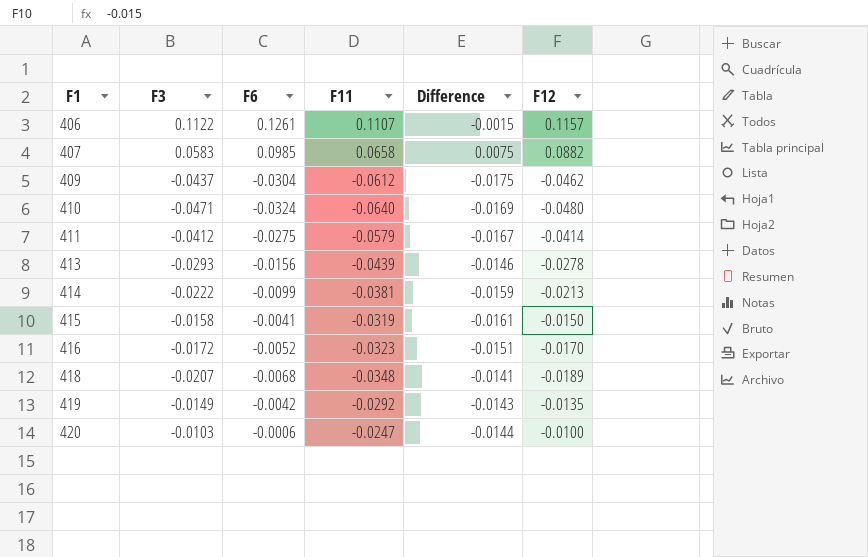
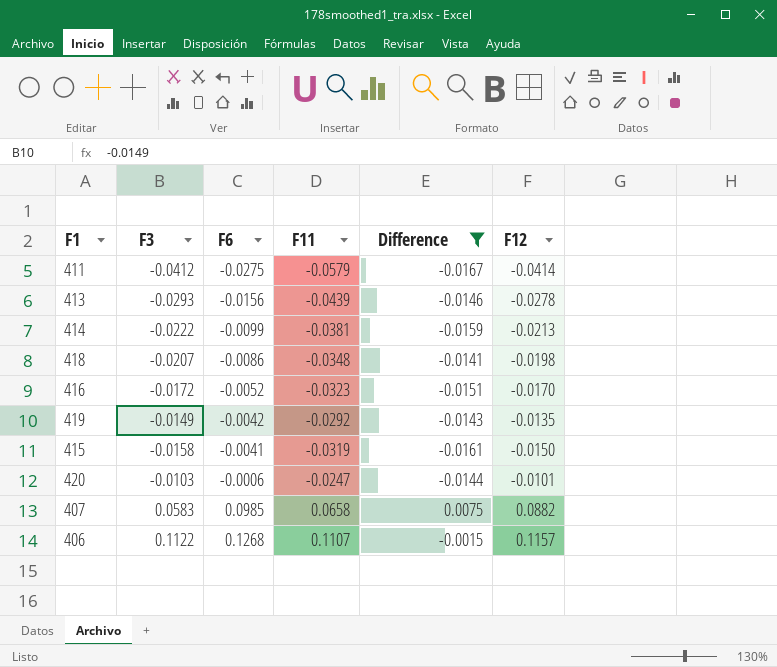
filter: none -> Difference >= -0.0167
row order: F1 ascending -> F6 ascending
418 | F6: -0.0068 -> -0.0086
418 | F12: -0.0189 -> -0.0198
420 | F12: -0.0100 -> -0.0101
406 | F6: 0.1261 -> 0.1268

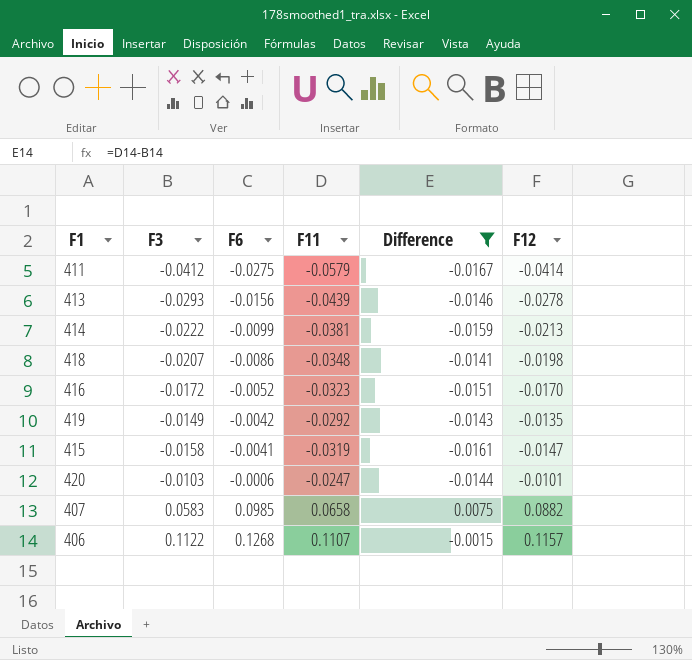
415 | F12: -0.0150 -> -0.0147

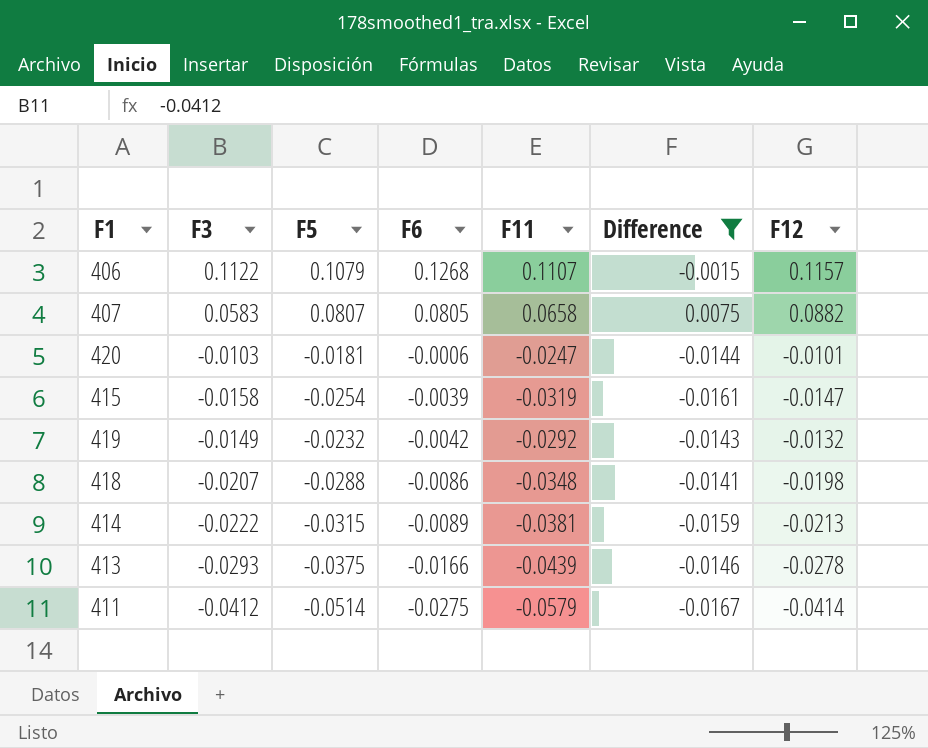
row order: F6 ascending -> F6 descending
column F5 | position: none -> 3
row 416: -0.0172 | -0.0052 | -0.0323 | -0.0151 | -0.0170 -> none
407 | F6: 0.0985 -> 0.0805
415 | F6: -0.0041 -> -0.0039
419 | F12: -0.0135 -> -0.0132
414 | F6: -0.0099 -> -0.0089
413 | F6: -0.0156 -> -0.0166

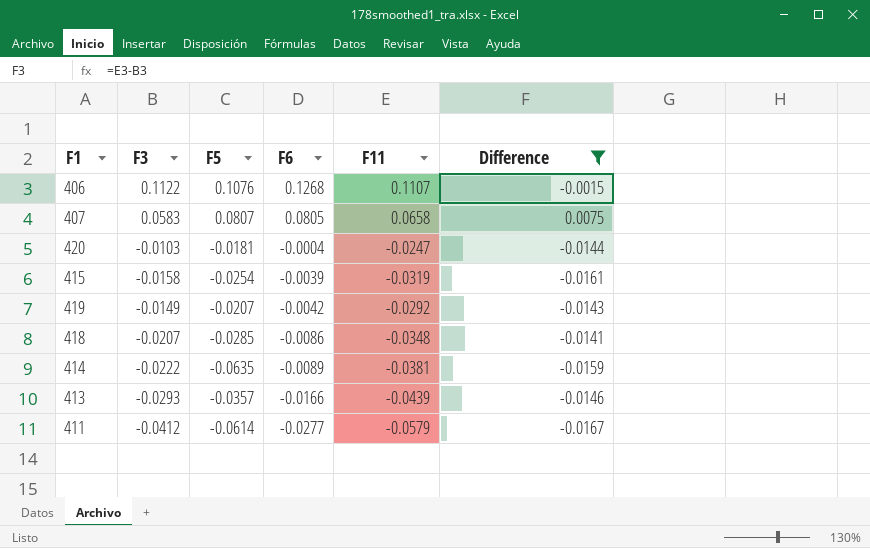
column F12 | position: 7 -> none
406 | F5: 0.1079 -> 0.1076
420 | F6: -0.0006 -> -0.0004
419 | F5: -0.0232 -> -0.0207
418 | F5: -0.0288 -> -0.0285
414 | F5: -0.0315 -> -0.0635
413 | F5: -0.0375 -> -0.0357
411 | F5: -0.0514 -> -0.0614
411 | F6: -0.0275 -> -0.0277

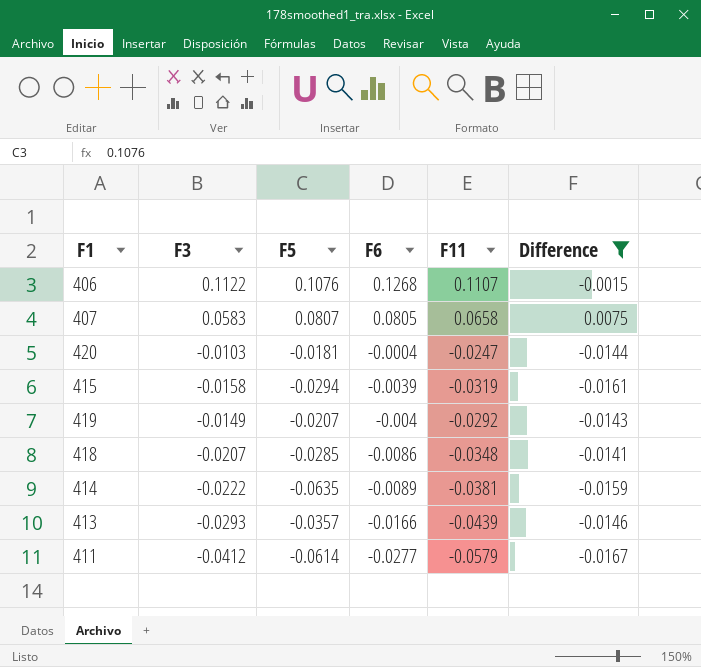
415 | F5: -0.0254 -> -0.0294
419 | F6: -0.0042 -> -0.004

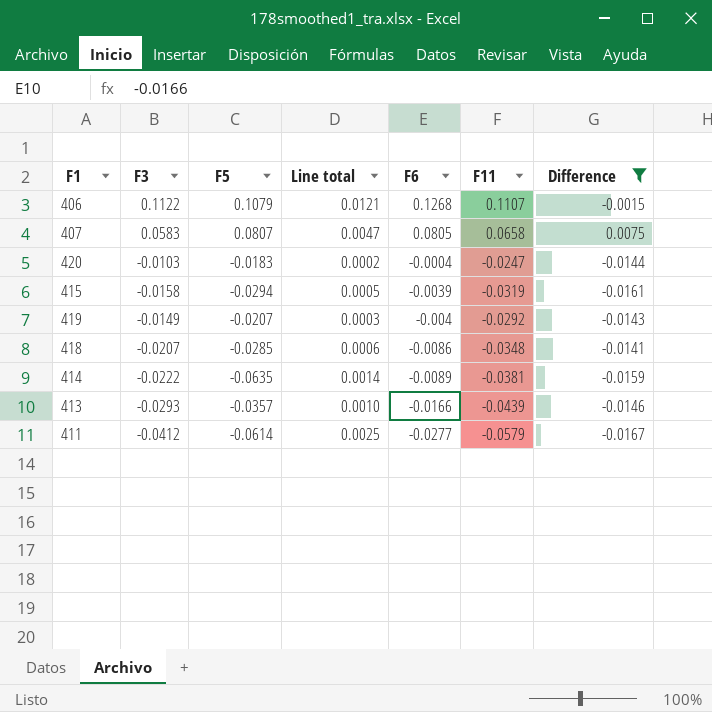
column Line total | formula: none -> [F3] * [F5]
406 | F5: 0.1076 -> 0.1079
420 | F5: -0.0181 -> -0.0183

